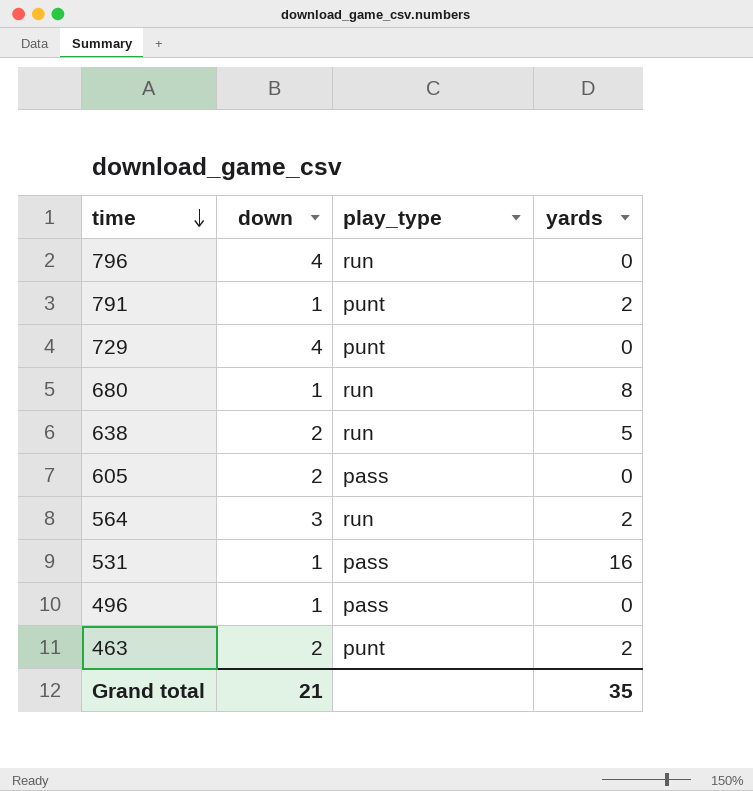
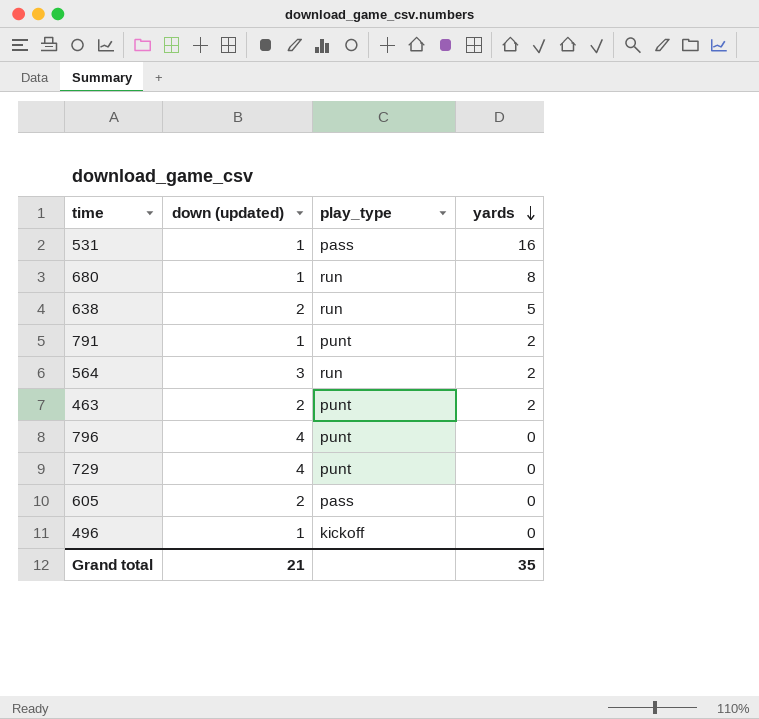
row order: time descending -> yards descending
column name: down -> down (updated)
796 | play_type: run -> punt
496 | play_type: pass -> kickoff

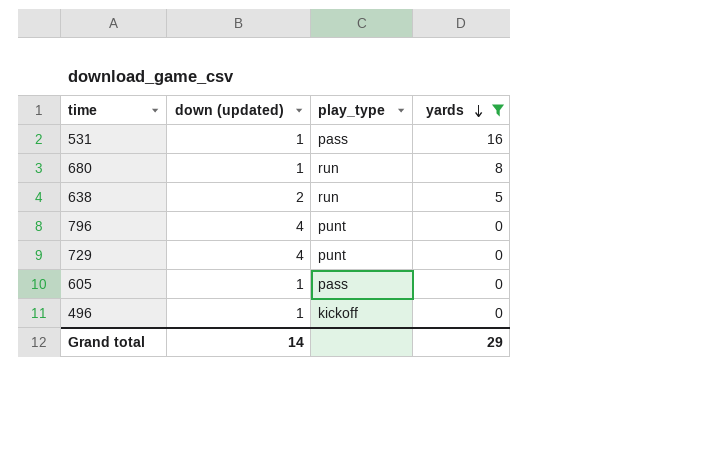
filter: none -> yards != 2
605 | down (updated): 2 -> 1
Grand total | down (updated): 21 -> 14
Grand total | yards: 35 -> 29

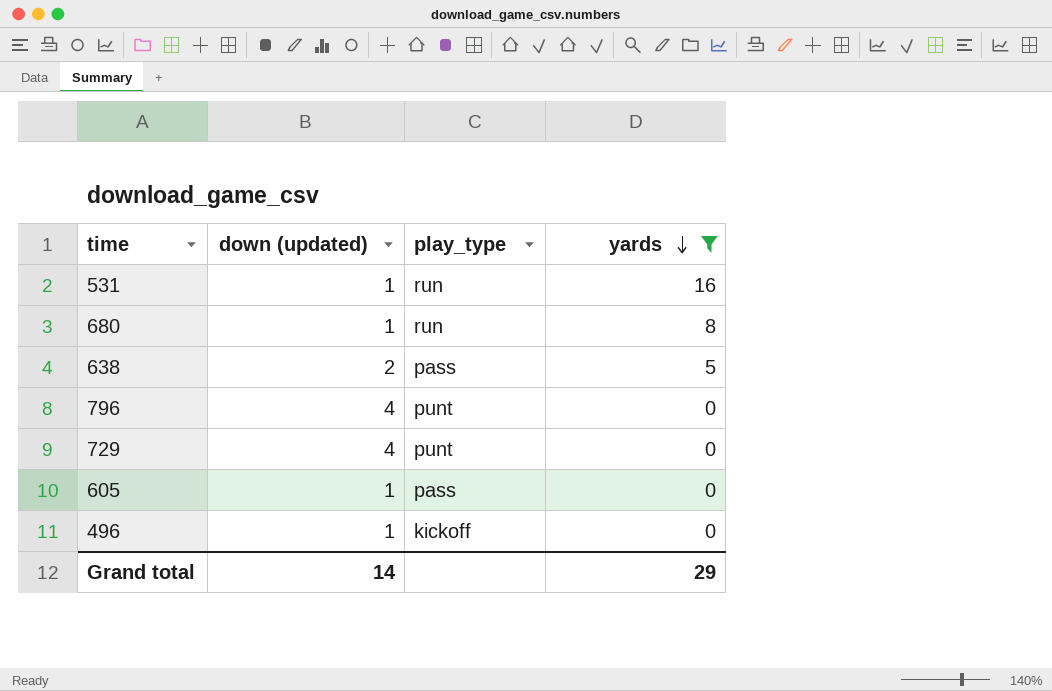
531 | play_type: pass -> run
638 | play_type: run -> pass

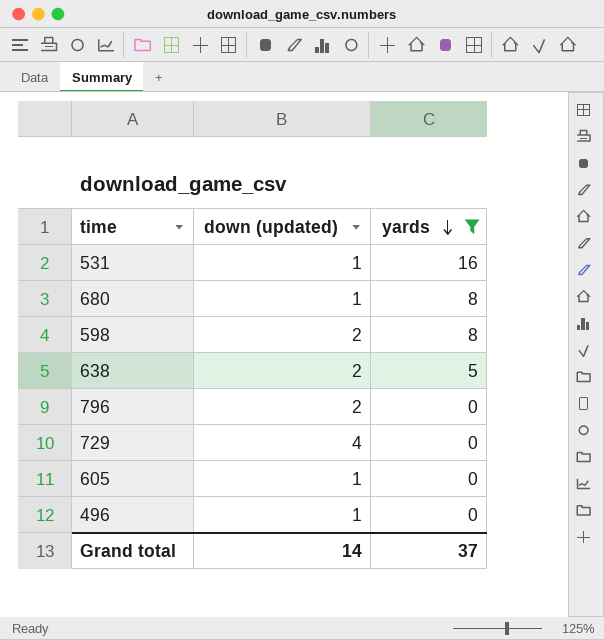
column play_type | position: 3 -> none
row 598: none -> 2 | 8
796 | down (updated): 4 -> 2
Grand total | yards: 29 -> 37

